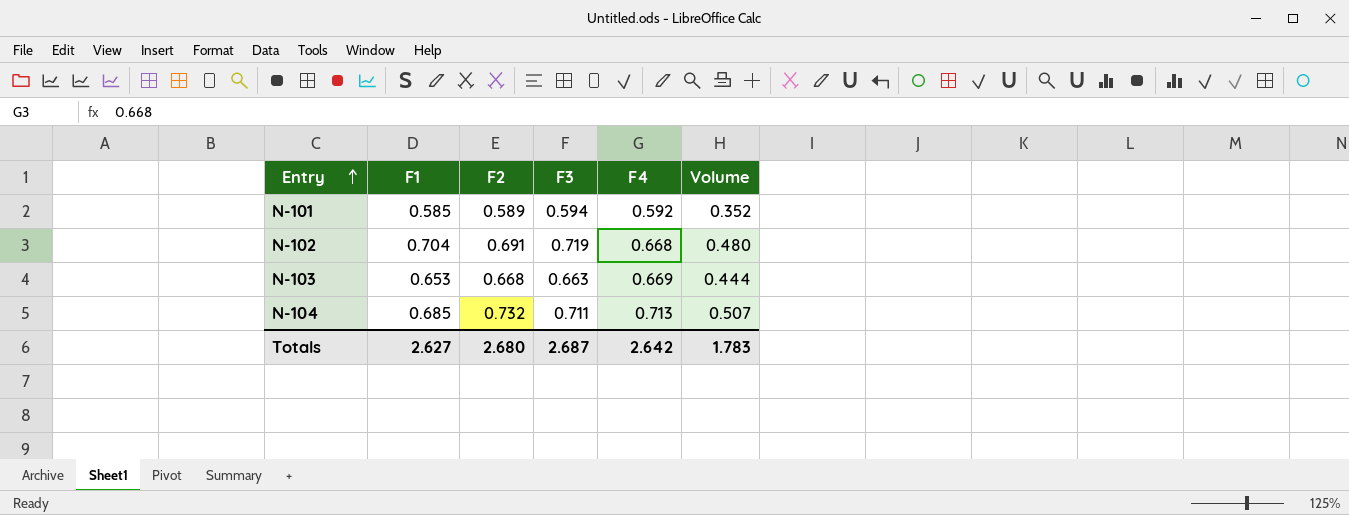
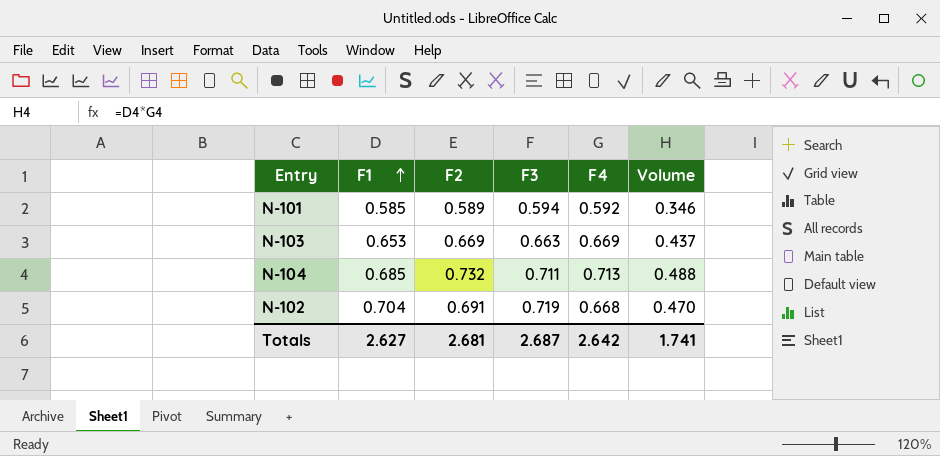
row order: Entry ascending -> F1 ascending
column Volume | formula: [F3] * [F4] -> [F1] * [F4]
N-103 | F2: 0.668 -> 0.669
Totals | F2: 2.680 -> 2.681
Totals | Volume: 1.783 -> 1.741

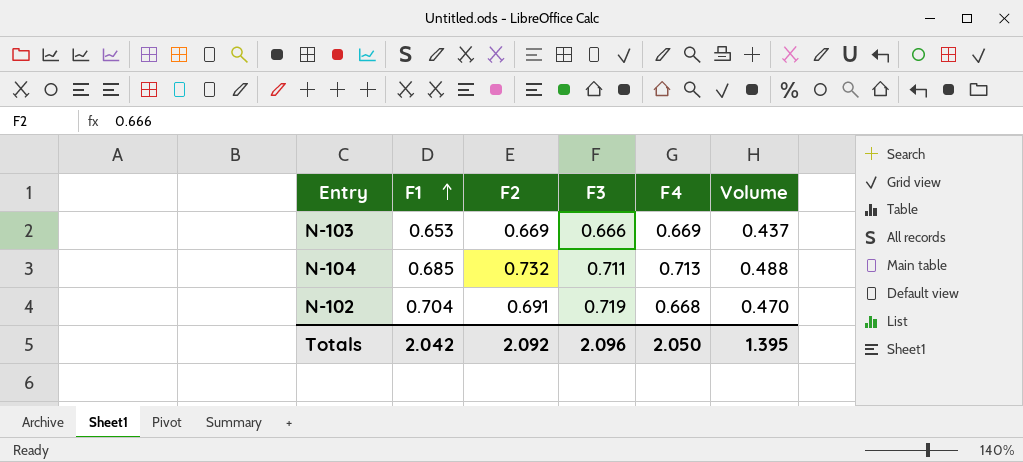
row N-101: 0.585 | 0.589 | 0.594 | 0.592 | 0.346 -> none
N-103 | F3: 0.663 -> 0.666
Totals | F1: 2.627 -> 2.042
Totals | F2: 2.681 -> 2.092
Totals | F3: 2.687 -> 2.096
Totals | F4: 2.642 -> 2.050
Totals | Volume: 1.741 -> 1.395

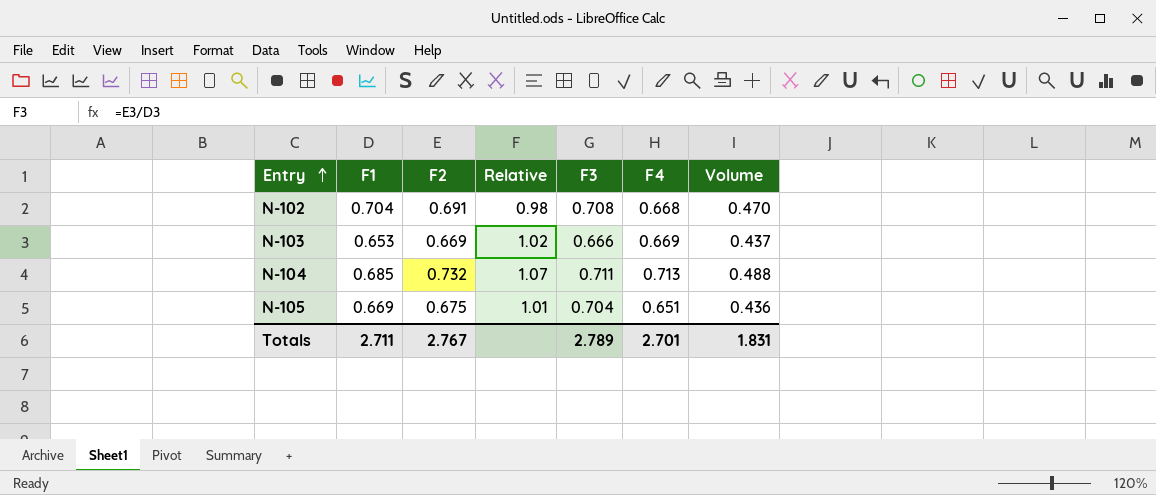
row order: F1 ascending -> Entry ascending
column Relative | formula: none -> [F2] / [F1]
N-102 | F3: 0.719 -> 0.708
row N-105: none -> 0.669 | 0.675 | 1.01 | 0.704 | 0.651 | 0.436
Totals | F1: 2.042 -> 2.711
Totals | F2: 2.092 -> 2.767
Totals | F3: 2.096 -> 2.789
Totals | F4: 2.050 -> 2.701
Totals | Volume: 1.395 -> 1.831

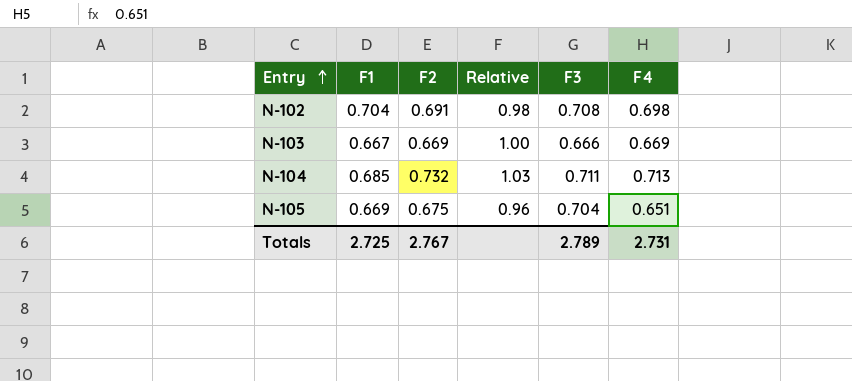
column Volume | formula: [F1] * [F4] -> none
column Relative | formula: [F2] / [F1] -> [F2] / [F3]
N-102 | F4: 0.668 -> 0.698
N-103 | F1: 0.653 -> 0.667
Totals | F1: 2.711 -> 2.725
Totals | F4: 2.701 -> 2.731

